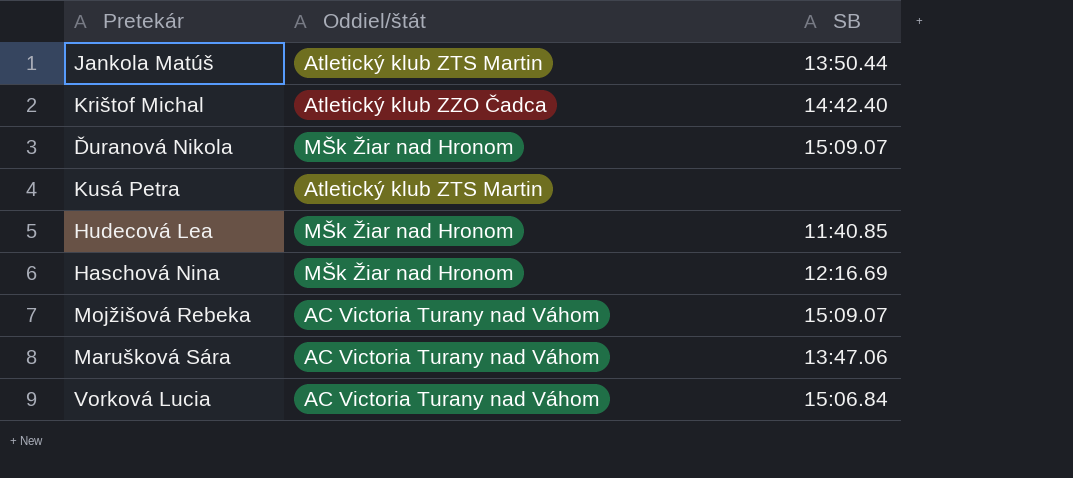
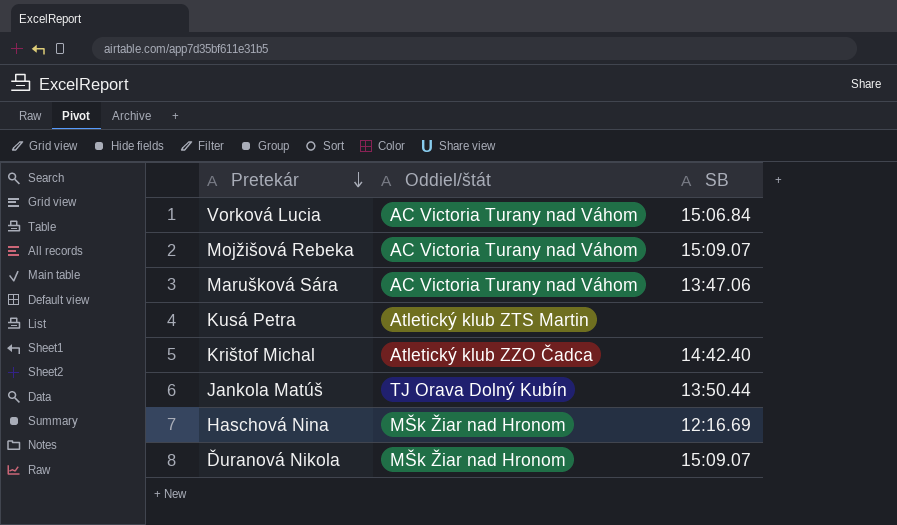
row order: none -> Pretekár descending
row Hudecová Lea: MŠk Žiar nad Hronom | 11:40.85 -> none
Jankola Matúš | Oddiel/štát: Atletický klub ZTS Martin -> TJ Orava Dolný Kubín

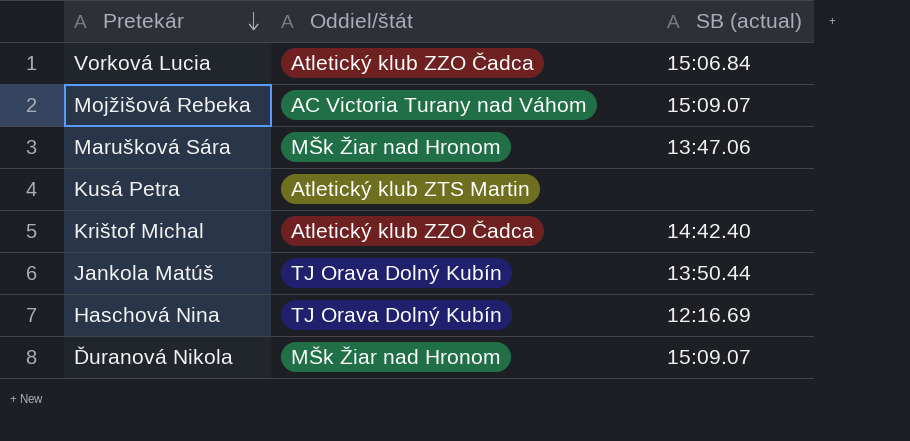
column name: SB -> SB (actual)
Vorková Lucia | Oddiel/štát: AC Victoria Turany nad Váhom -> Atletický klub ZZO Čadca
Marušková Sára | Oddiel/štát: AC Victoria Turany nad Váhom -> MŠk Žiar nad Hronom
Haschová Nina | Oddiel/štát: MŠk Žiar nad Hronom -> TJ Orava Dolný Kubín

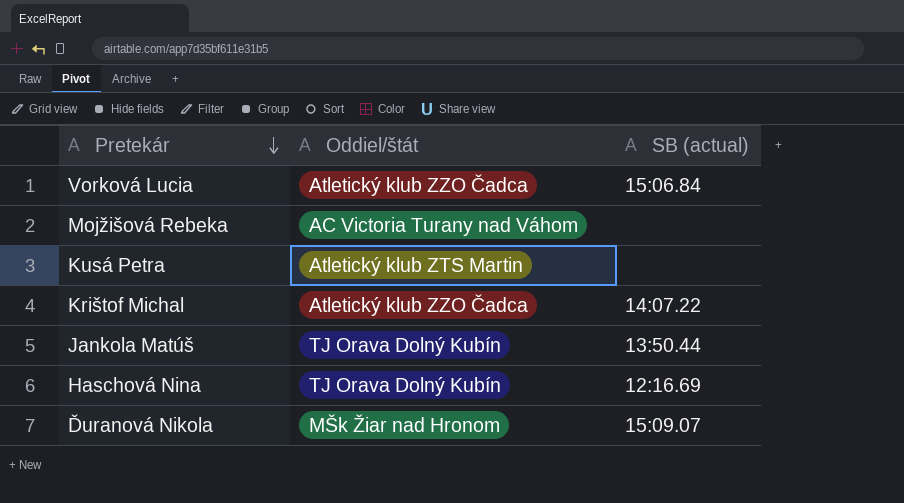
row Marušková Sára: MŠk Žiar nad Hronom | 13:47.06 -> none
Mojžišová Rebeka | SB (actual): 15:09.07 -> none
Krištof Michal | SB (actual): 14:42.40 -> 14:07.22

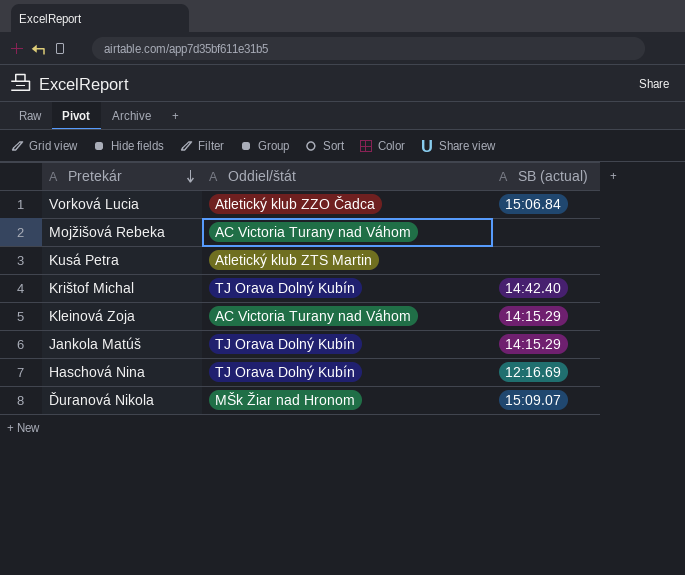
Krištof Michal | Oddiel/štát: Atletický klub ZZO Čadca -> TJ Orava Dolný Kubín
Krištof Michal | SB (actual): 14:07.22 -> 14:42.40
row Kleinová Zoja: none -> AC Victoria Turany nad Váhom | 14:15.29
Jankola Matúš | SB (actual): 13:50.44 -> 14:15.29

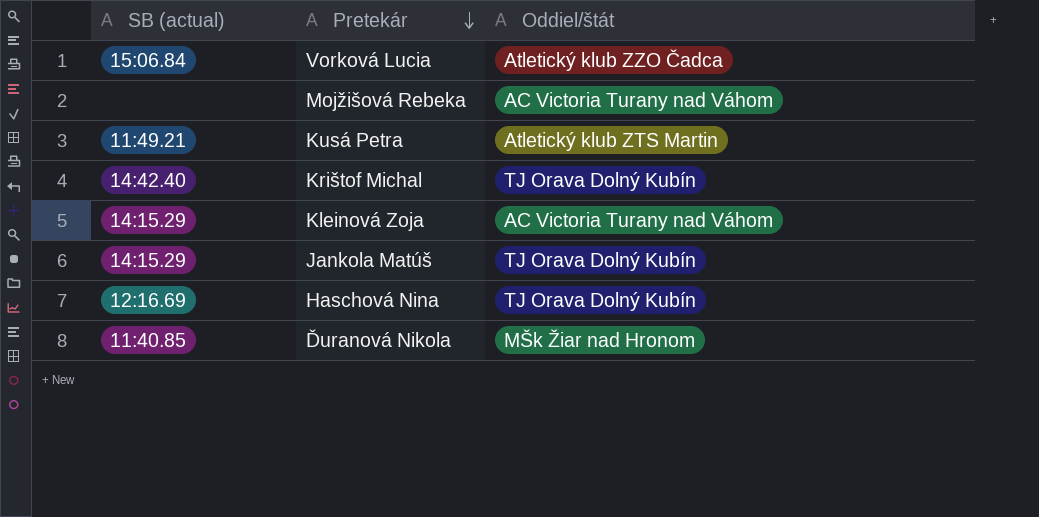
column SB (actual) | position: 3 -> 1
Kusá Petra | SB (actual): none -> 11:49.21
Ďuranová Nikola | SB (actual): 15:09.07 -> 11:40.85

